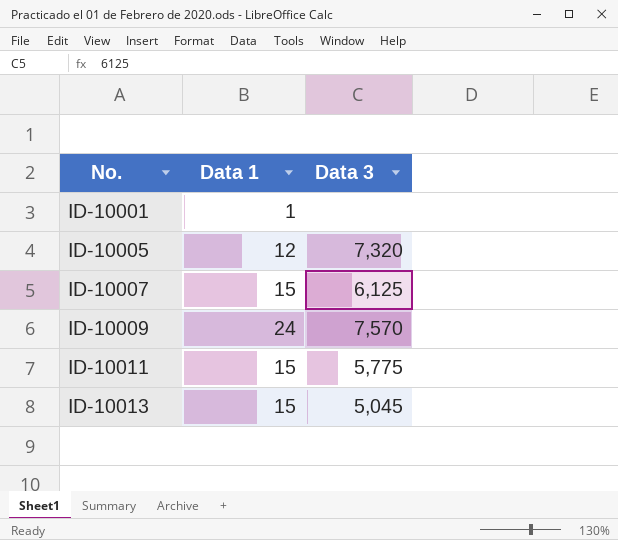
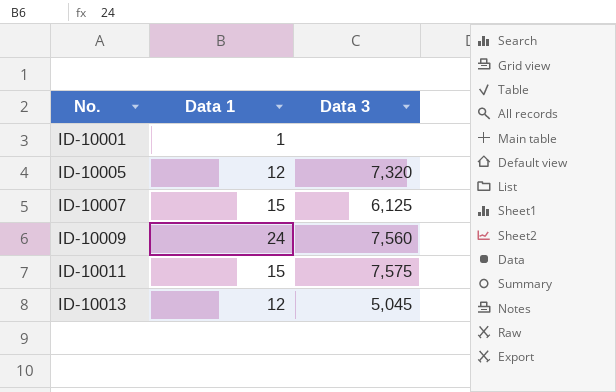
ID-10009 | Data 3: 7,570 -> 7,560
ID-10011 | Data 3: 5,775 -> 7,575
ID-10013 | Data 1: 15 -> 12

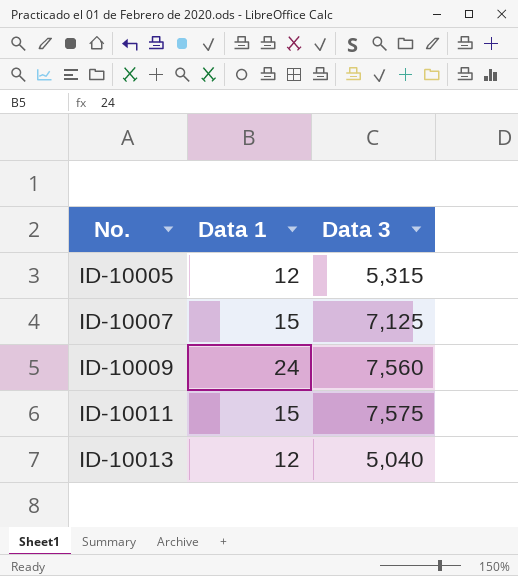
row ID-10001: 1 | none -> none
ID-10005 | Data 3: 7,320 -> 5,315
ID-10007 | Data 3: 6,125 -> 7,125
ID-10013 | Data 3: 5,045 -> 5,040

